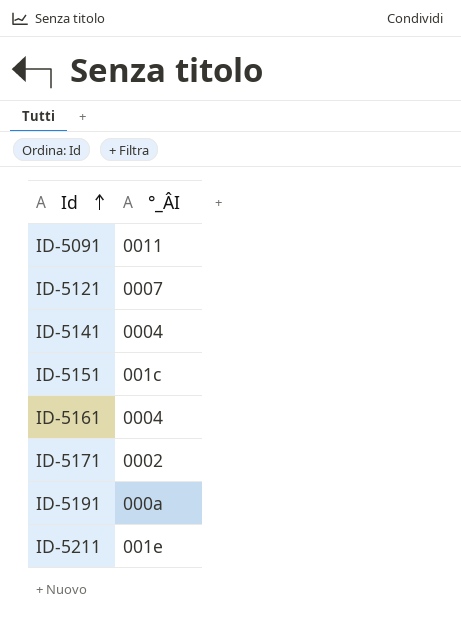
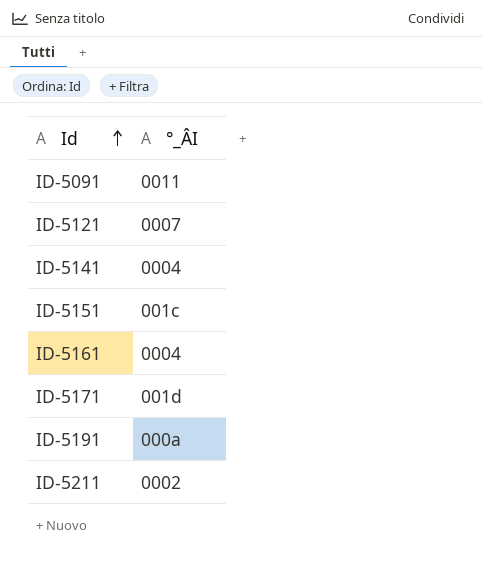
ID-5171 | °_ÂI: 0002 -> 001d
ID-5211 | °_ÂI: 001e -> 0002

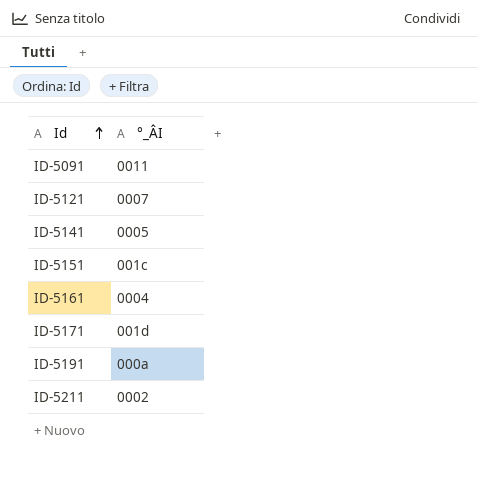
ID-5141 | °_ÂI: 0004 -> 0005

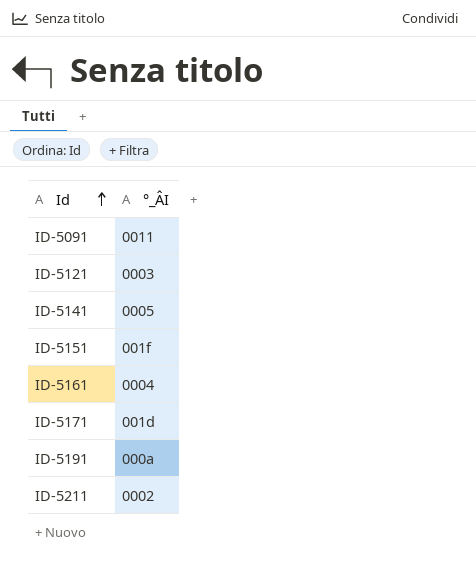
ID-5121 | °_ÂI: 0007 -> 0003
ID-5151 | °_ÂI: 001c -> 001f

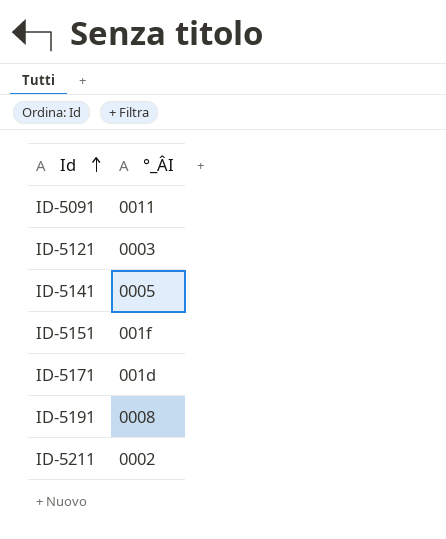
row ID-5161: 0004 -> none
ID-5191 | °_ÂI: 000a -> 0008

